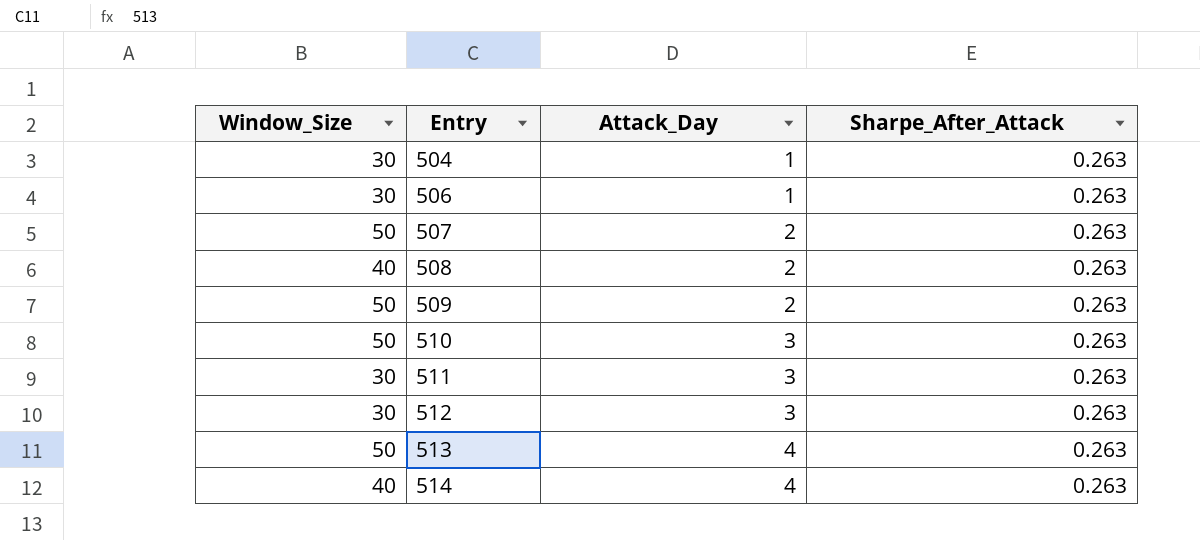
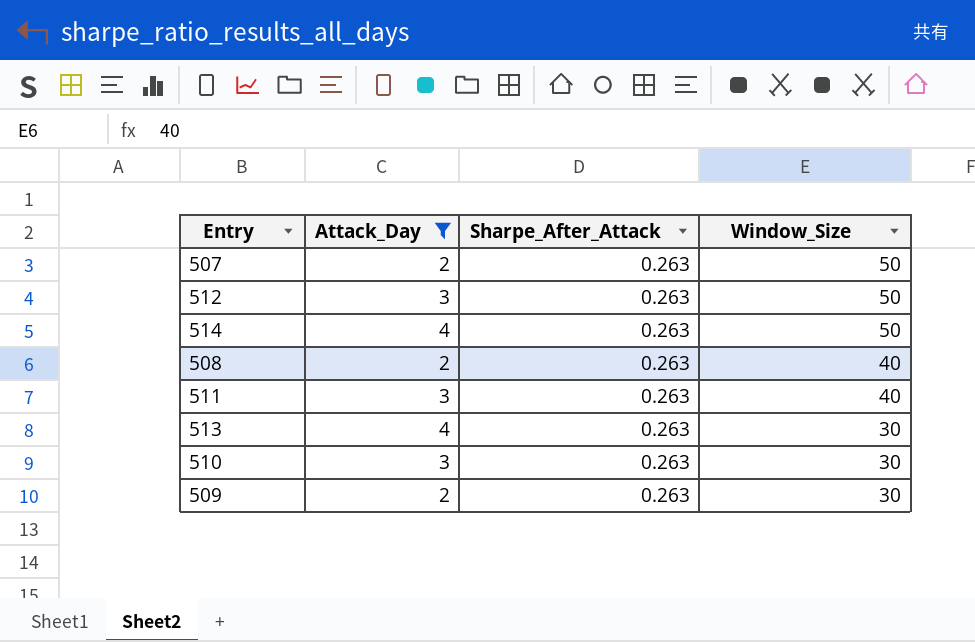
filter: none -> Attack_Day != 1
row order: Entry ascending -> Window_Size descending
column Window_Size | position: 1 -> 4
512 | Window_Size: 30 -> 50
514 | Window_Size: 40 -> 50
511 | Window_Size: 30 -> 40
513 | Window_Size: 50 -> 30
510 | Window_Size: 50 -> 30
509 | Window_Size: 50 -> 30

